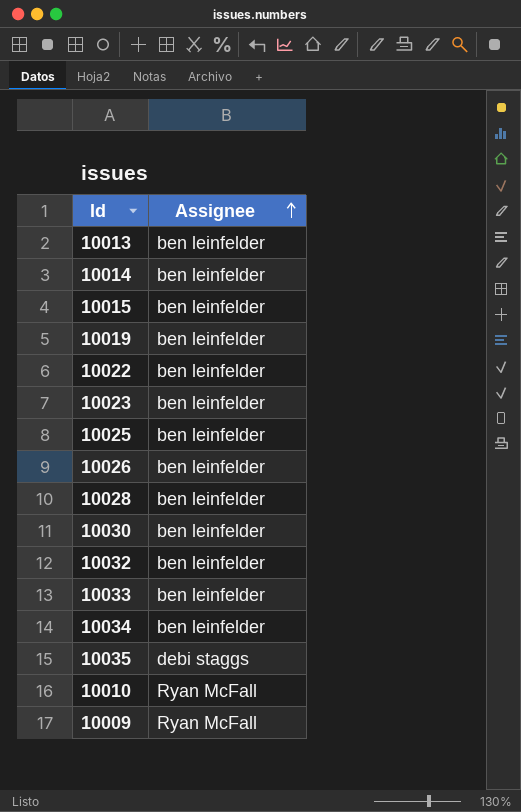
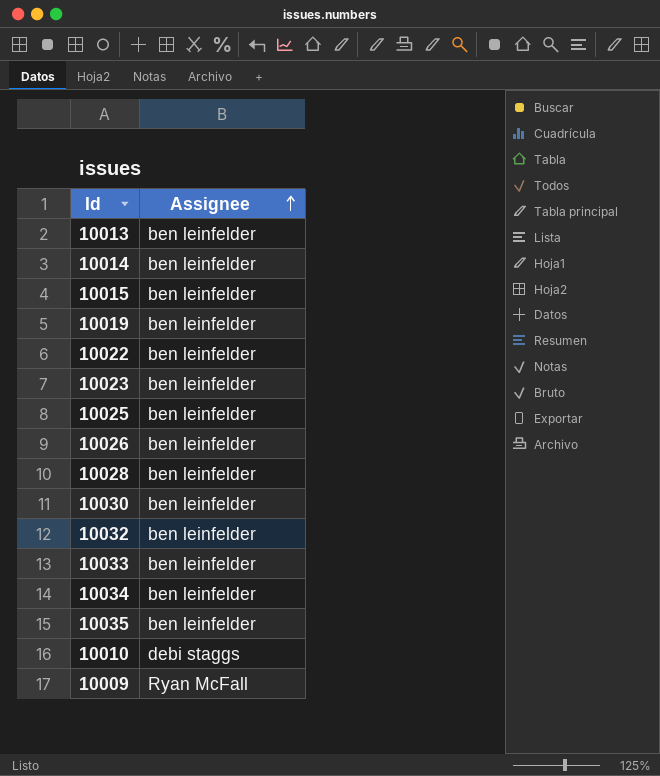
10035 | Assignee: debi staggs -> ben leinfelder
10010 | Assignee: Ryan McFall -> debi staggs

